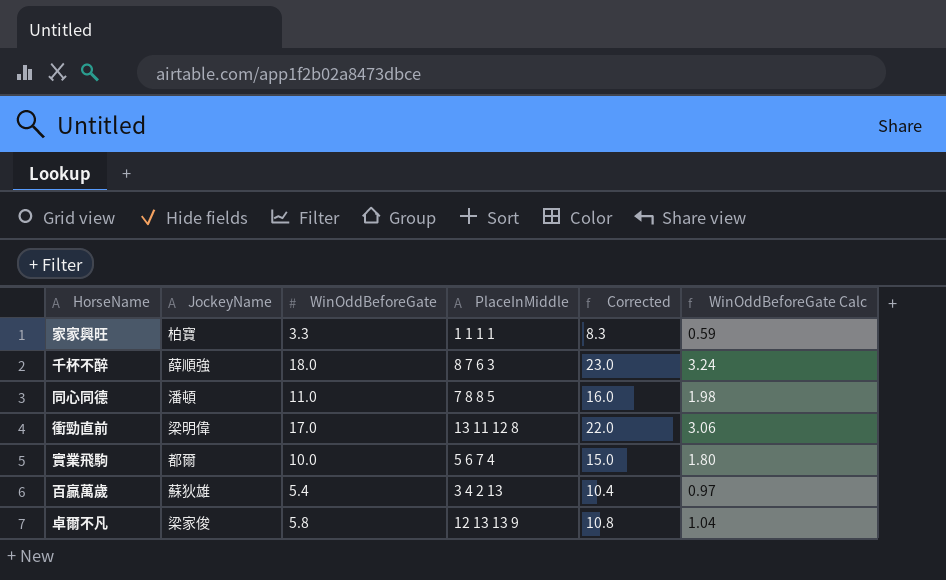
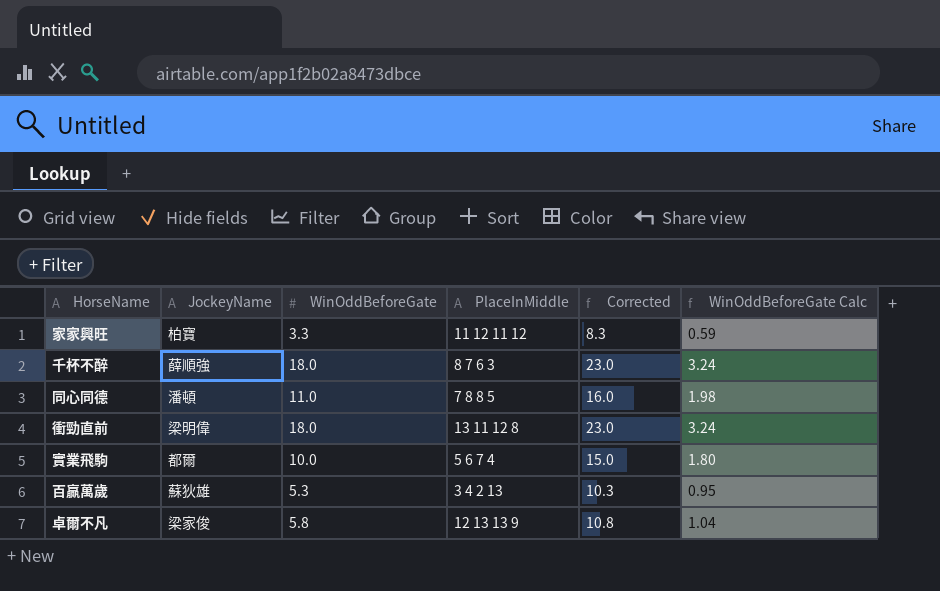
家家興旺 | PlaceInMiddle: 1 1 1 1 -> 11 12 11 12
衝勁直前 | WinOddBeforeGate: 17.0 -> 18.0
衝勁直前 | Corrected: 22.0 -> 23.0
衝勁直前 | WinOddBeforeGate Calc: 3.06 -> 3.24
百贏萬歲 | WinOddBeforeGate: 5.4 -> 5.3
百贏萬歲 | Corrected: 10.4 -> 10.3
百贏萬歲 | WinOddBeforeGate Calc: 0.97 -> 0.95

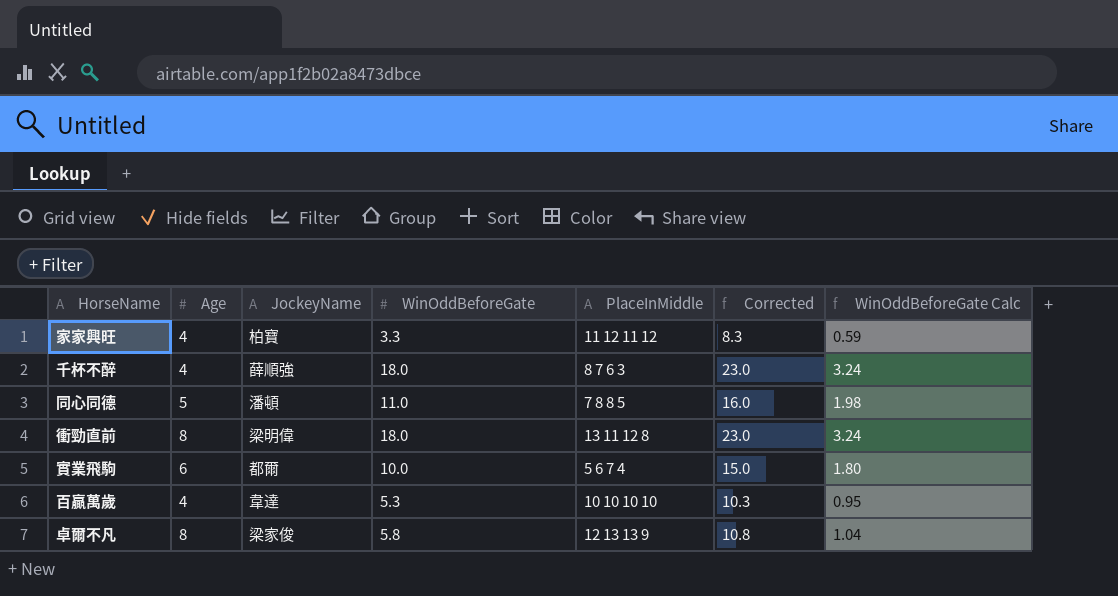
column Age | position: none -> 2
百贏萬歲 | JockeyName: 蘇狄雄 -> 韋達
百贏萬歲 | PlaceInMiddle: 3 4 2 13 -> 10 10 10 10

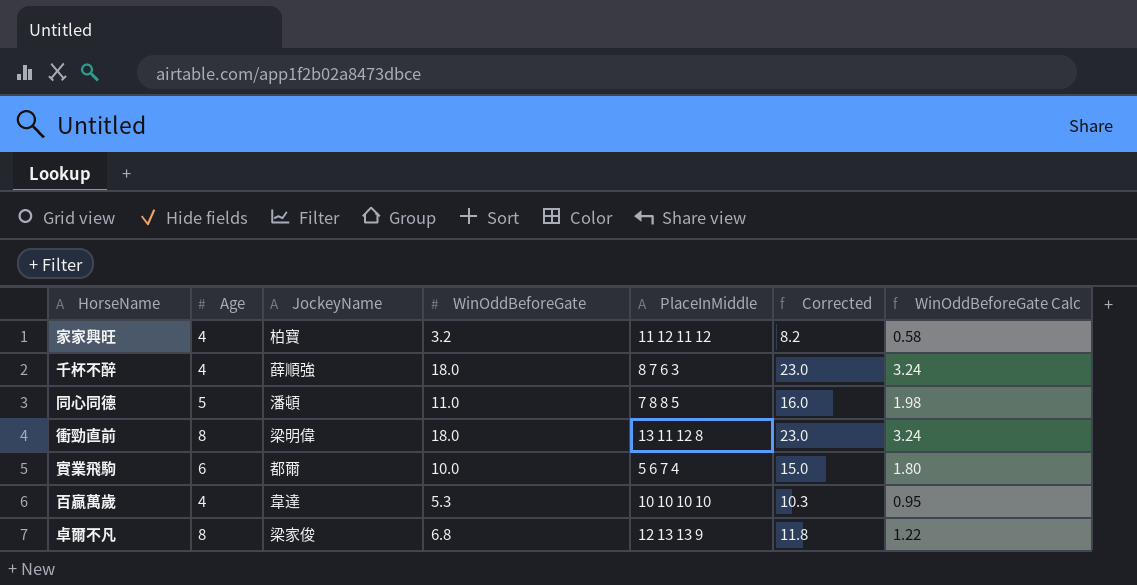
家家興旺 | WinOddBeforeGate: 3.3 -> 3.2
家家興旺 | Corrected: 8.3 -> 8.2
家家興旺 | WinOddBeforeGate Calc: 0.59 -> 0.58
卓爾不凡 | WinOddBeforeGate: 5.8 -> 6.8
卓爾不凡 | Corrected: 10.8 -> 11.8
卓爾不凡 | WinOddBeforeGate Calc: 1.04 -> 1.22

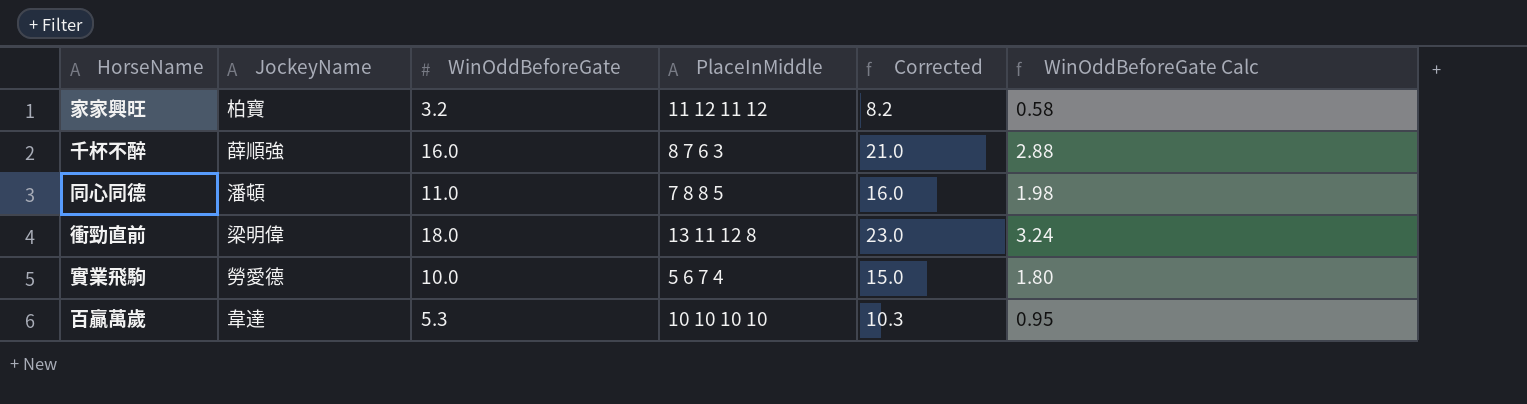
column Age | position: 2 -> none
row 卓爾不凡: 8 | 梁家俊 | 6.8 | 12 13 13 9 | 11.8 | 1.22 -> none
千杯不醉 | WinOddBeforeGate: 18.0 -> 16.0
千杯不醉 | Corrected: 23.0 -> 21.0
千杯不醉 | WinOddBeforeGate Calc: 3.24 -> 2.88
實業飛駒 | JockeyName: 都爾 -> 勞愛德

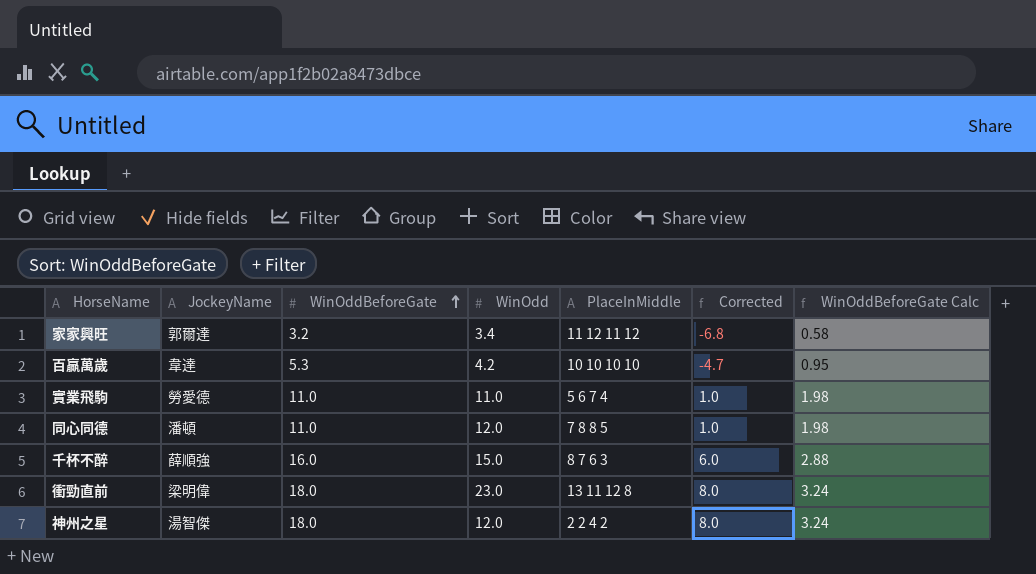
row order: none -> WinOddBeforeGate ascending
column WinOdd | position: none -> 4
column Corrected | formula: [WinOddBeforeGate] + 5 -> [WinOddBeforeGate] - 10
家家興旺 | JockeyName: 柏寶 -> 郭爾達
實業飛駒 | WinOddBeforeGate: 10.0 -> 11.0
實業飛駒 | WinOddBeforeGate Calc: 1.80 -> 1.98
row 神州之星: none -> 湯智傑 | 18.0 | 12.0 | 2 2 4 2 | 8.0 | 3.24

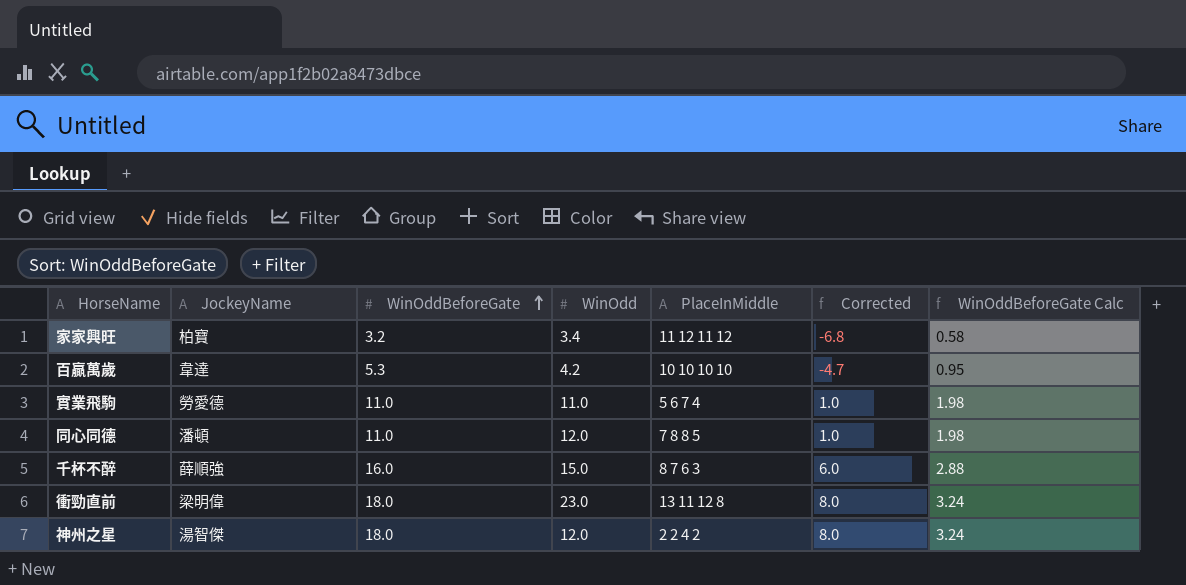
家家興旺 | JockeyName: 郭爾達 -> 柏寶

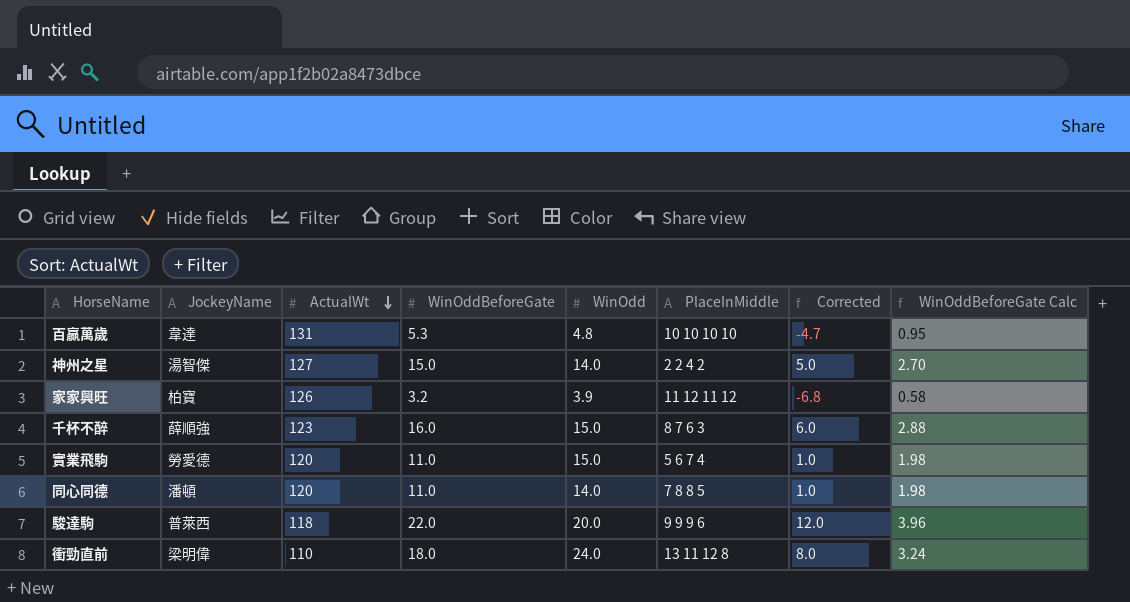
row order: WinOddBeforeGate ascending -> ActualWt descending
column ActualWt | position: none -> 3
百贏萬歲 | WinOdd: 4.2 -> 4.8
神州之星 | WinOddBeforeGate: 18.0 -> 15.0
神州之星 | WinOdd: 12.0 -> 14.0
神州之星 | Corrected: 8.0 -> 5.0
神州之星 | WinOddBeforeGate Calc: 3.24 -> 2.70
家家興旺 | WinOdd: 3.4 -> 3.9
實業飛駒 | WinOdd: 11.0 -> 15.0
同心同德 | WinOdd: 12.0 -> 14.0
row 駿達駒: none -> 普萊西 | 118 | 22.0 | 20.0 | 9 9 9 6 | 12.0 | 3.96
衝勁直前 | WinOdd: 23.0 -> 24.0

